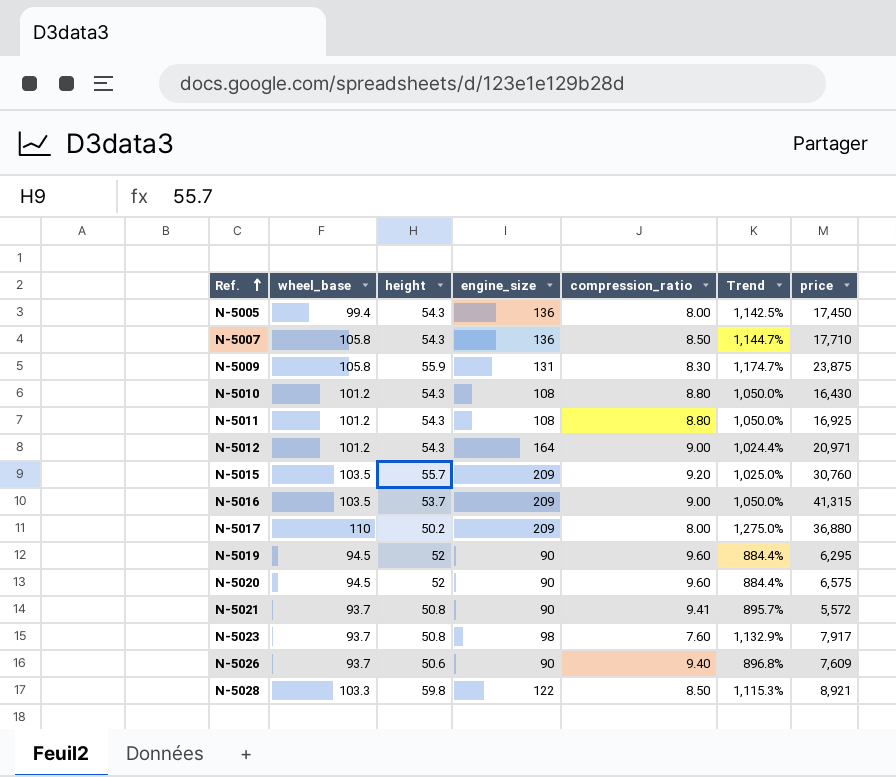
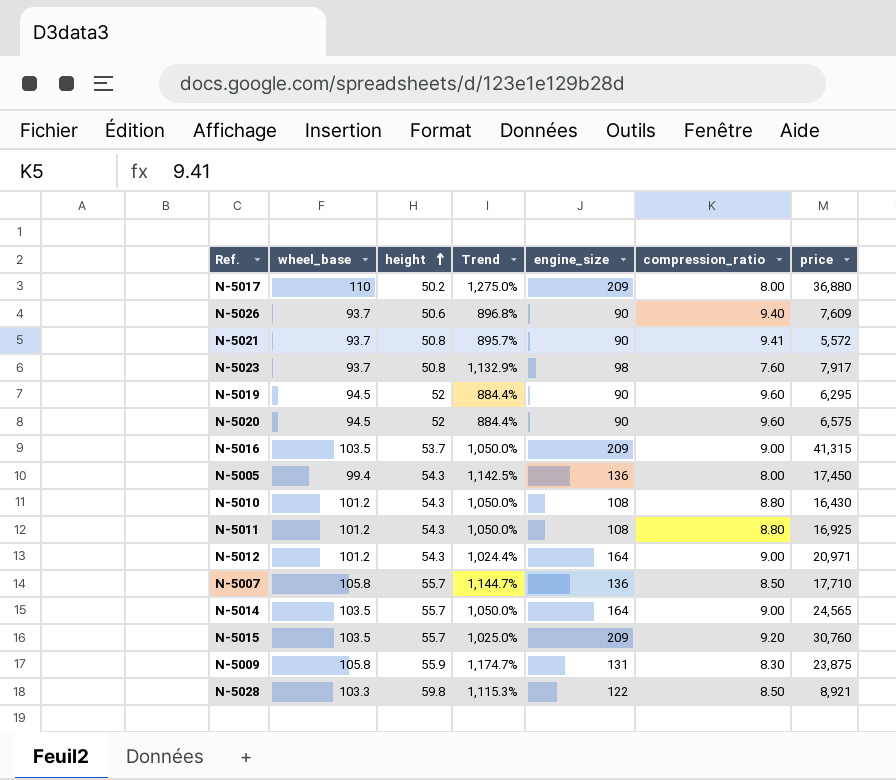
row order: Ref. ascending -> height ascending
column Trend | position: 6 -> 4
N-5007 | height: 54.3 -> 55.7
row N-5014: none -> 103.5 | 55.7 | 1,050.0% | 164 | 9.00 | 24,565

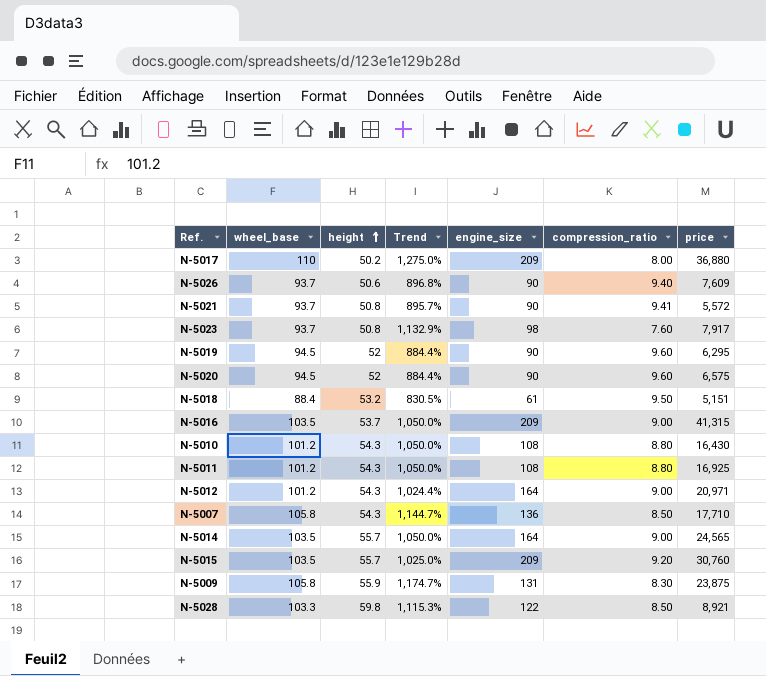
row N-5005: 99.4 | 54.3 | 1,142.5% | 136 | 8.00 | 17,450 -> none
row N-5018: none -> 88.4 | 53.2 | 830.5% | 61 | 9.50 | 5,151
N-5007 | height: 55.7 -> 54.3

